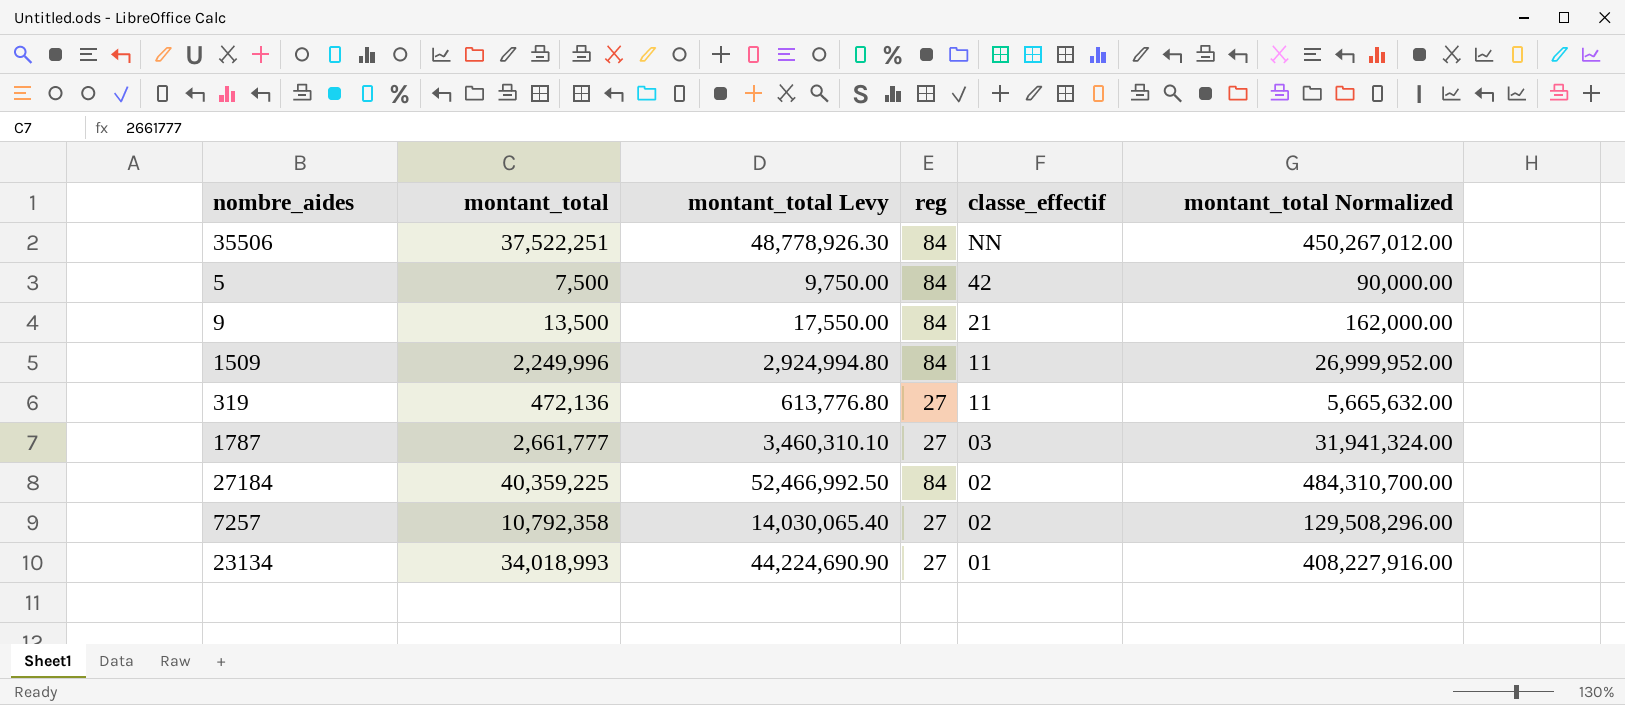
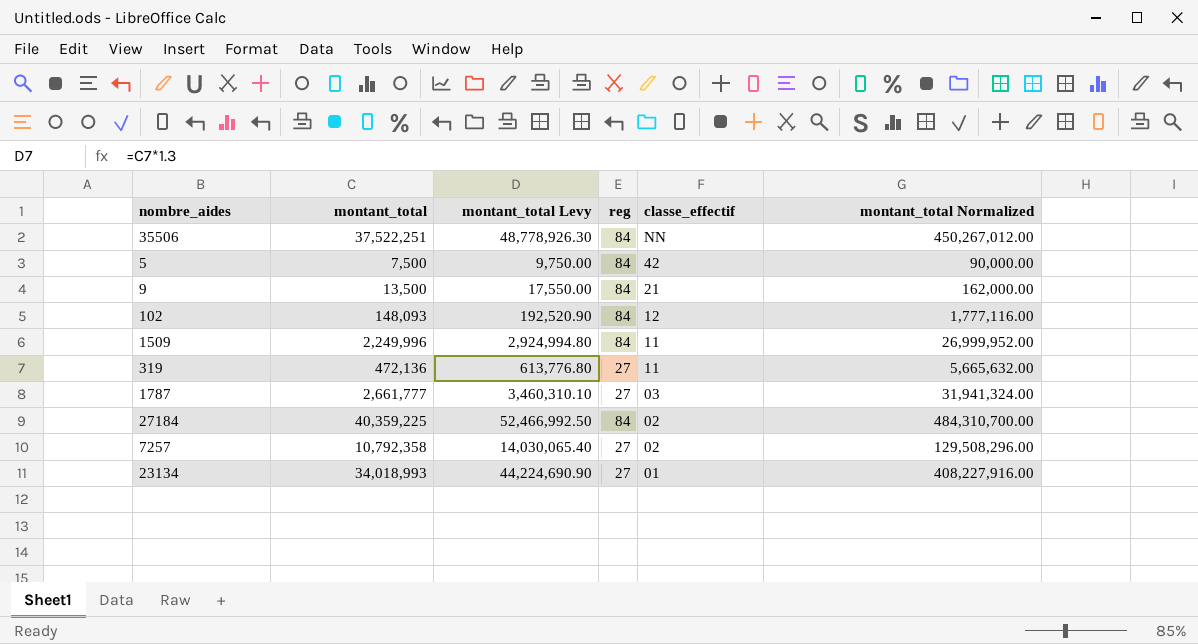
row 102: none -> 148,093 | 192,520.90 | 84 | 12 | 1,777,116.00

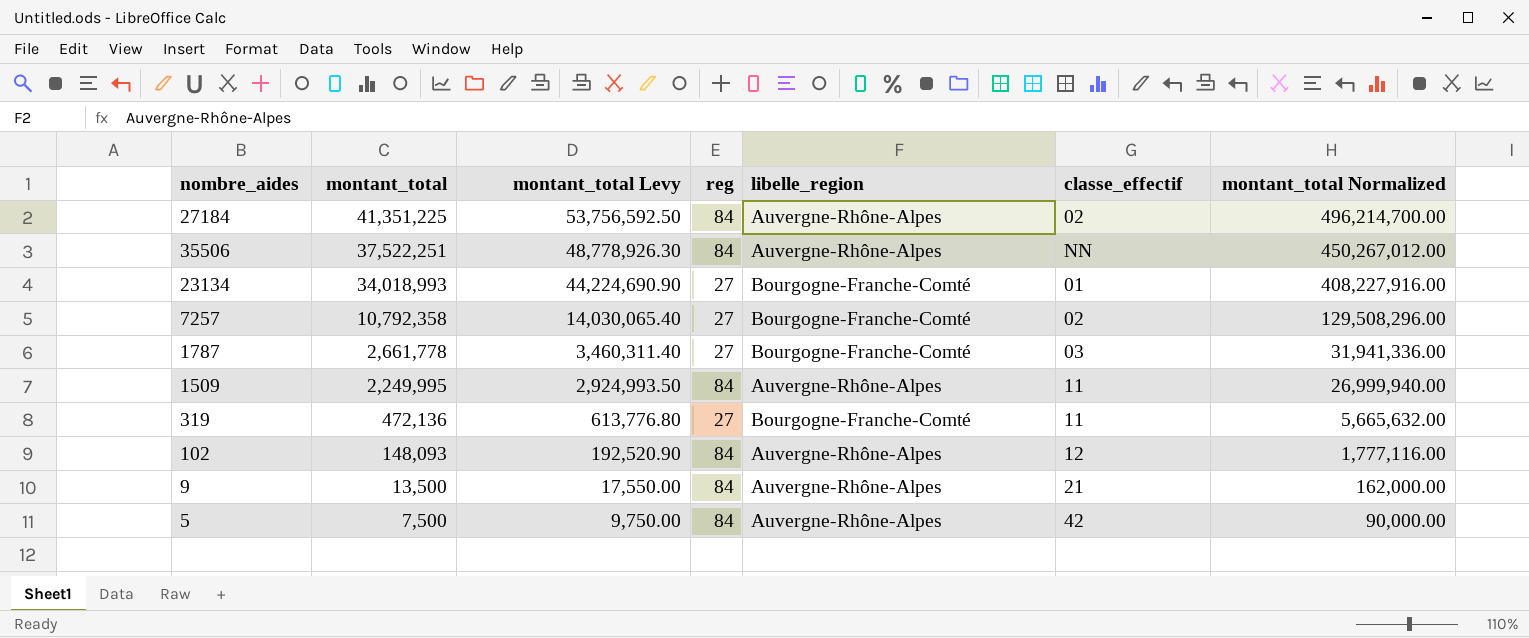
row order: classe_effectif descending -> montant_total descending
column libelle_region | position: none -> 5
27184 | montant_total: 40,359,225 -> 41,351,225
27184 | montant_total Levy: 52,466,992.50 -> 53,756,592.50
27184 | montant_total Normalized: 484,310,700.00 -> 496,214,700.00
1787 | montant_total: 2,661,777 -> 2,661,778
1787 | montant_total Levy: 3,460,310.10 -> 3,460,311.40
1787 | montant_total Normalized: 31,941,324.00 -> 31,941,336.00
1509 | montant_total: 2,249,996 -> 2,249,995
1509 | montant_total Levy: 2,924,994.80 -> 2,924,993.50
1509 | montant_total Normalized: 26,999,952.00 -> 26,999,940.00

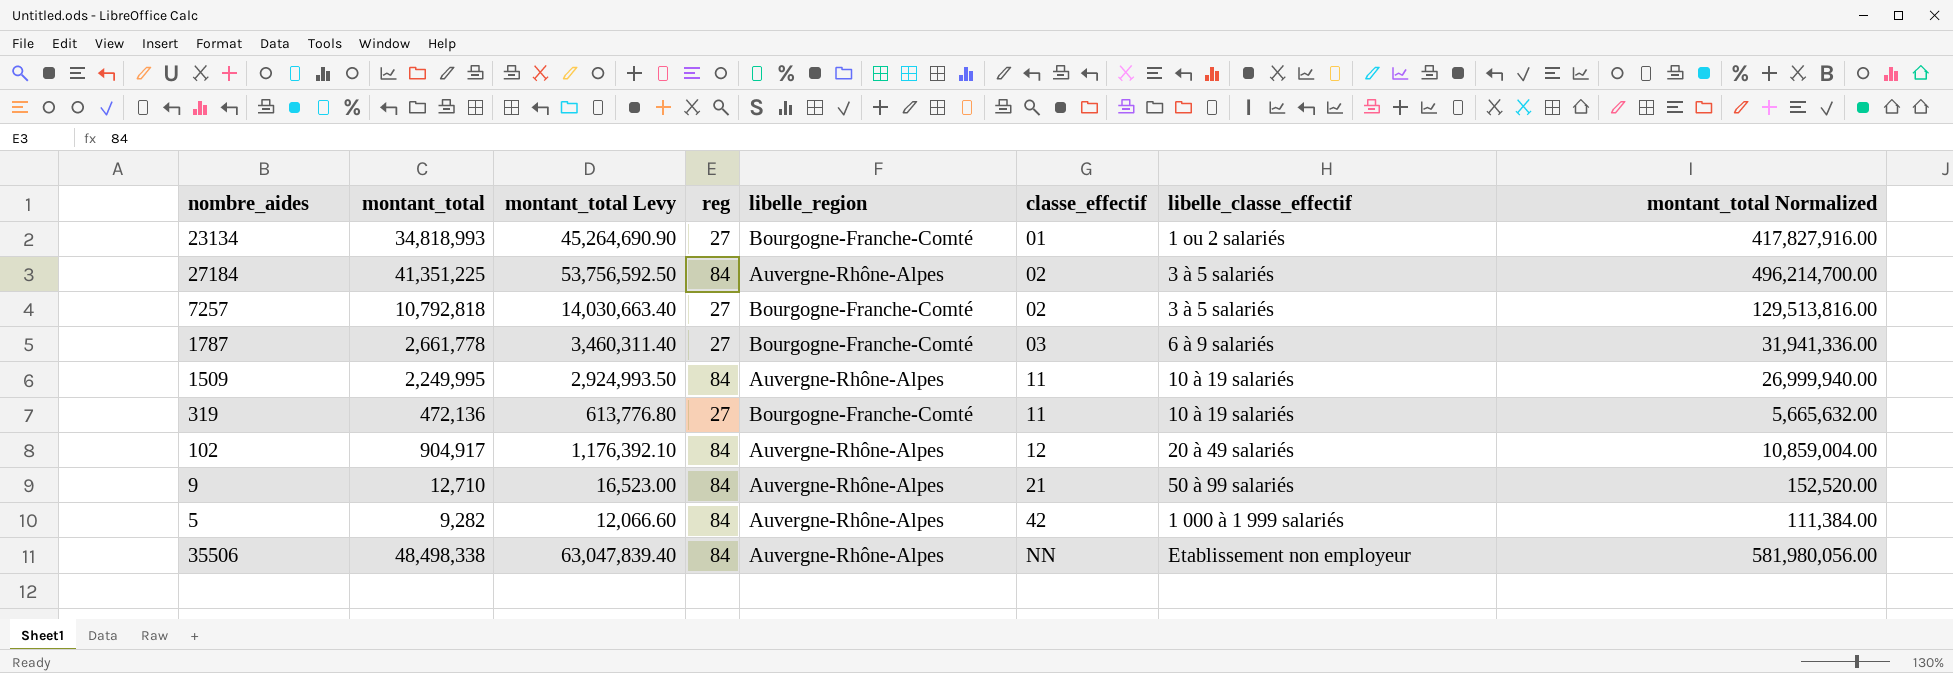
row order: montant_total descending -> classe_effectif ascending
column libelle_classe_effectif | position: none -> 7
23134 | montant_total: 34,018,993 -> 34,818,993
23134 | montant_total Levy: 44,224,690.90 -> 45,264,690.90
23134 | montant_total Normalized: 408,227,916.00 -> 417,827,916.00
7257 | montant_total: 10,792,358 -> 10,792,818
7257 | montant_total Levy: 14,030,065.40 -> 14,030,663.40
7257 | montant_total Normalized: 129,508,296.00 -> 129,513,816.00
102 | montant_total: 148,093 -> 904,917
102 | montant_total Levy: 192,520.90 -> 1,176,392.10
102 | montant_total Normalized: 1,777,116.00 -> 10,859,004.00
9 | montant_total: 13,500 -> 12,710
9 | montant_total Levy: 17,550.00 -> 16,523.00
9 | montant_total Normalized: 162,000.00 -> 152,520.00
5 | montant_total: 7,500 -> 9,282
5 | montant_total Levy: 9,750.00 -> 12,066.60
5 | montant_total Normalized: 90,000.00 -> 111,384.00
35506 | montant_total: 37,522,251 -> 48,498,338
35506 | montant_total Levy: 48,778,926.30 -> 63,047,839.40
35506 | montant_total Normalized: 450,267,012.00 -> 581,980,056.00

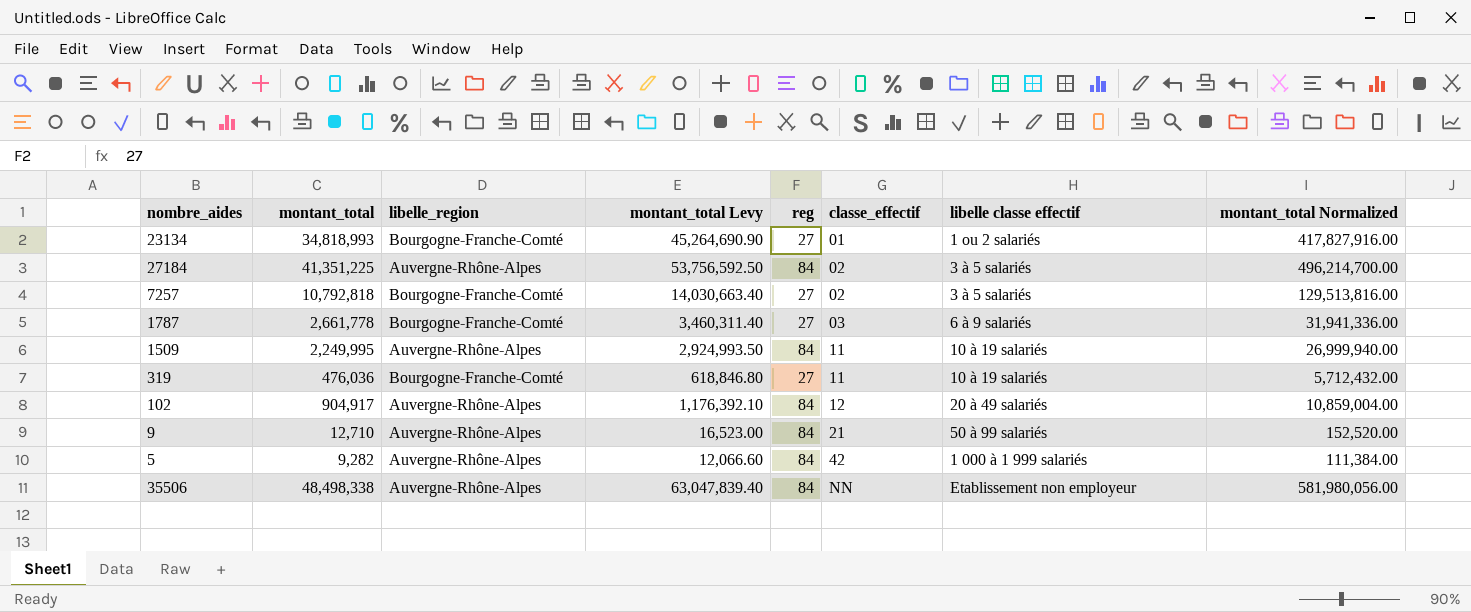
column libelle_region | position: 5 -> 3
column name: libelle_classe_effectif -> libelle classe effectif
319 | montant_total: 472,136 -> 476,036
319 | montant_total Levy: 613,776.80 -> 618,846.80
319 | montant_total Normalized: 5,665,632.00 -> 5,712,432.00

